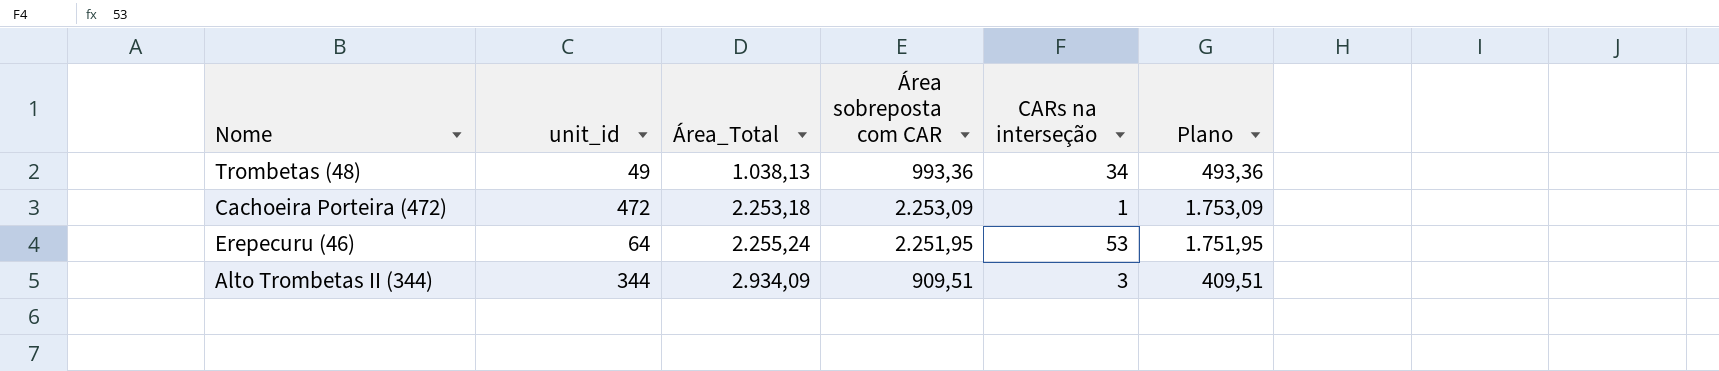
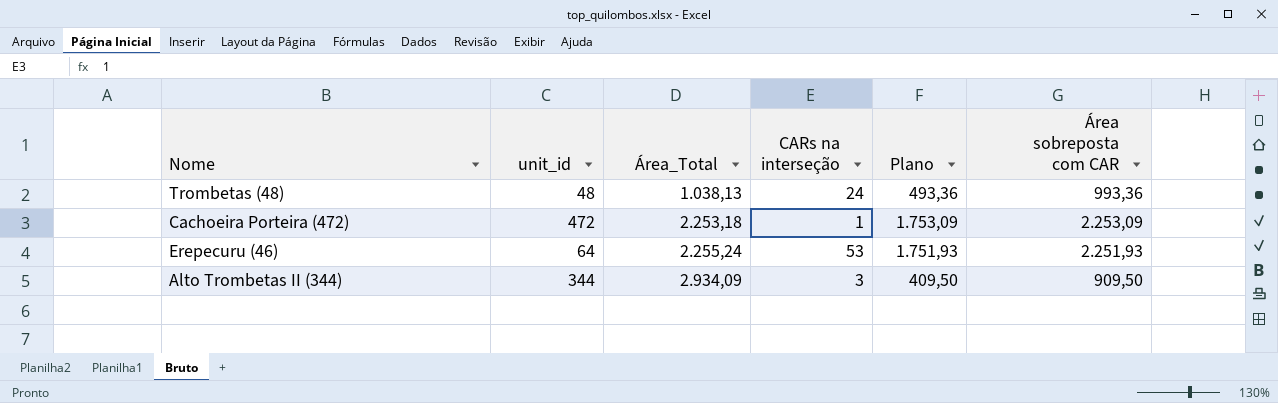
column Área sobreposta com CAR | position: 4 -> 6
Trombetas (48) | unit_id: 49 -> 48
Trombetas (48) | CARs na interseção: 34 -> 24
Erepecuru (46) | Plano: 1.751,95 -> 1.751,93
Erepecuru (46) | Área sobreposta com CAR: 2.251,95 -> 2.251,93
Alto Trombetas II (344) | Plano: 409,51 -> 409,50
Alto Trombetas II (344) | Área sobreposta com CAR: 909,51 -> 909,50

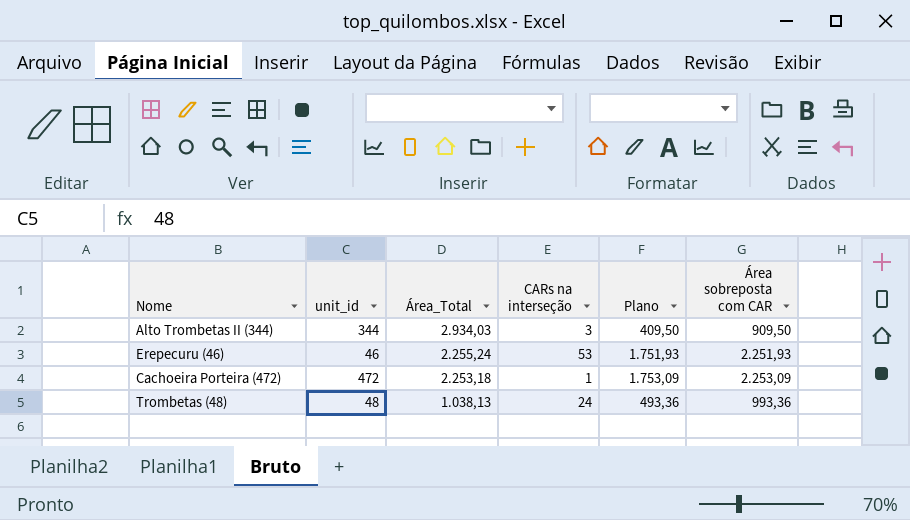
row order: Área_Total ascending -> Área_Total descending
Alto Trombetas II (344) | Área_Total: 2.934,09 -> 2.934,03
Erepecuru (46) | unit_id: 64 -> 46

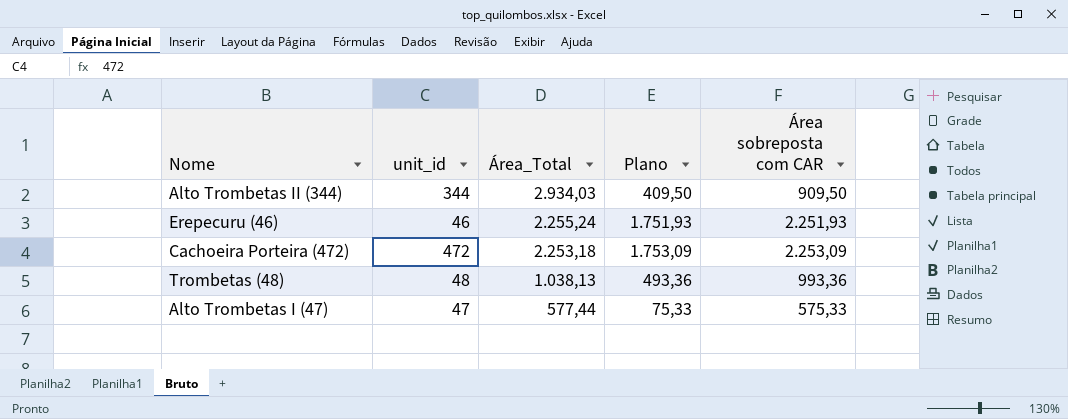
column CARs na interseção | position: 4 -> none
row Alto Trombetas I (47): none -> 47 | 577,44 | 75,33 | 575,33

